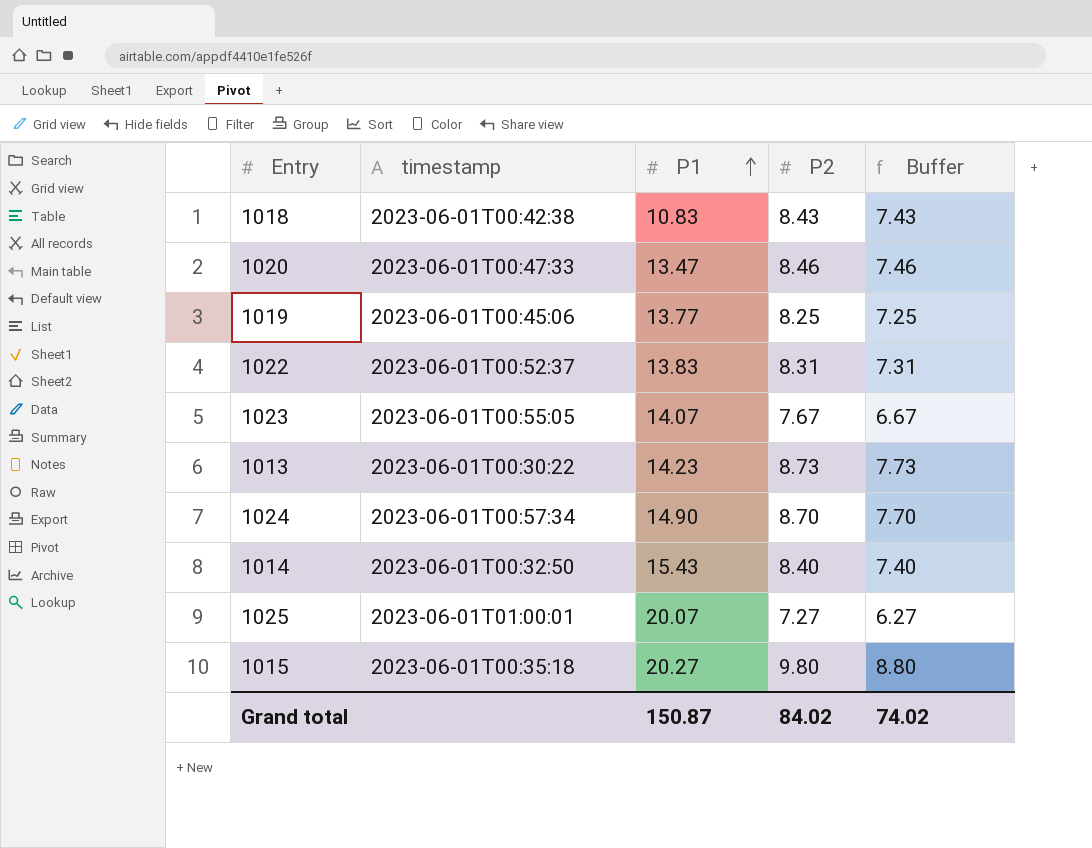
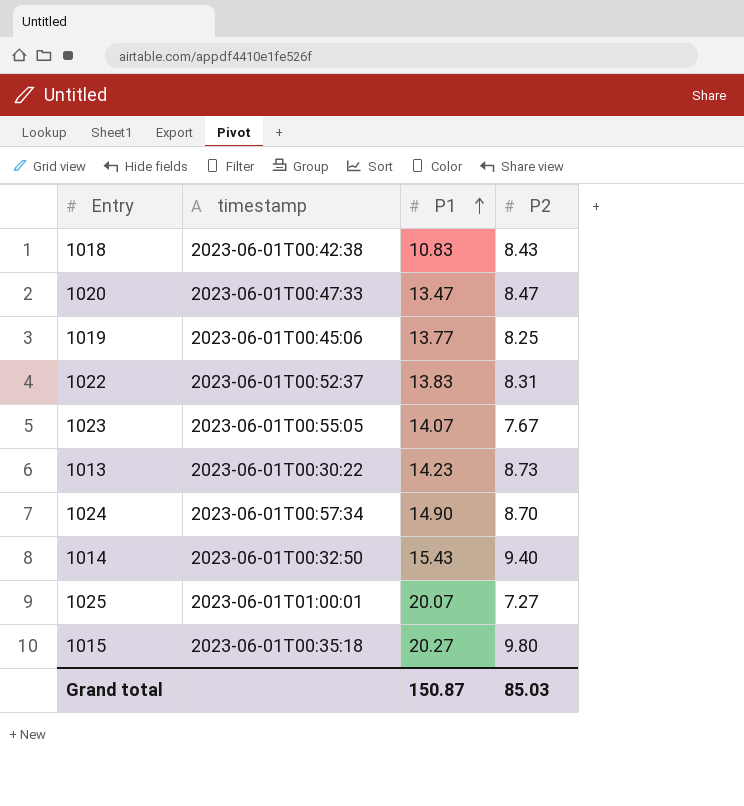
column Buffer | formula: [P2] - 1 -> none
1020 | P2: 8.46 -> 8.47
1014 | P2: 8.40 -> 9.40
Grand total | P2: 84.02 -> 85.03

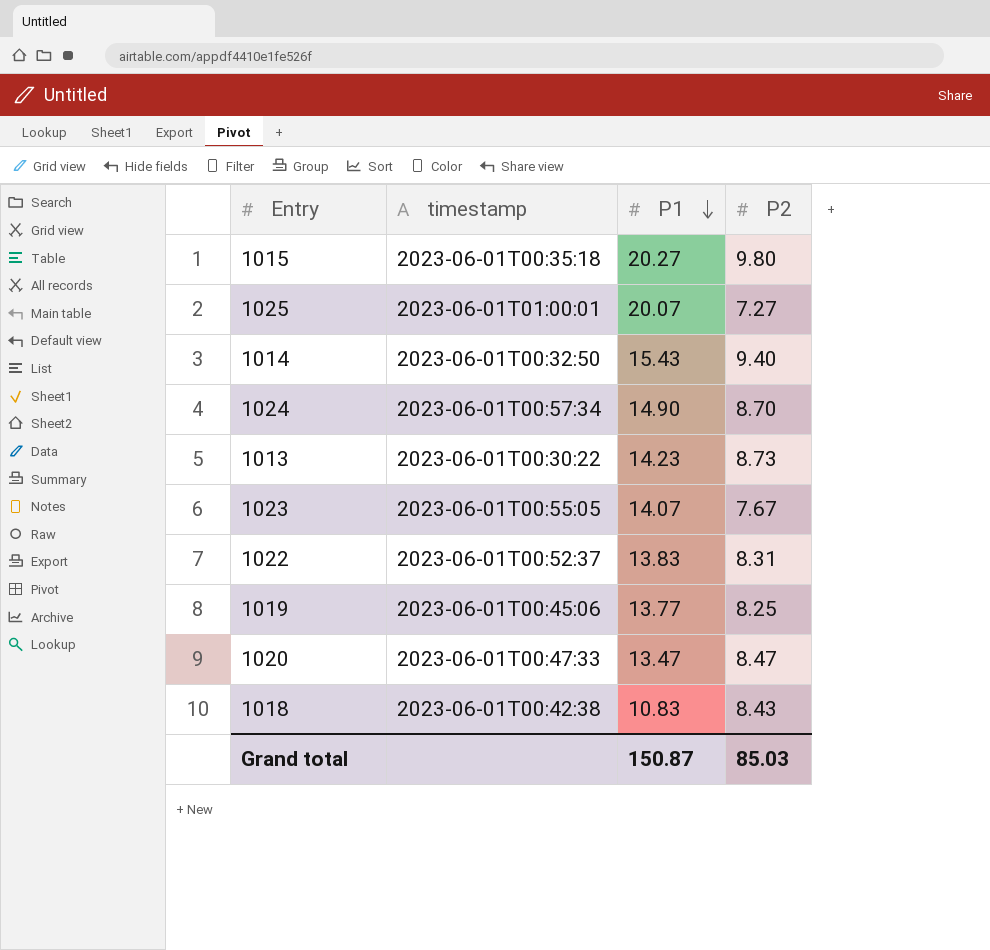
row order: P1 ascending -> P1 descending

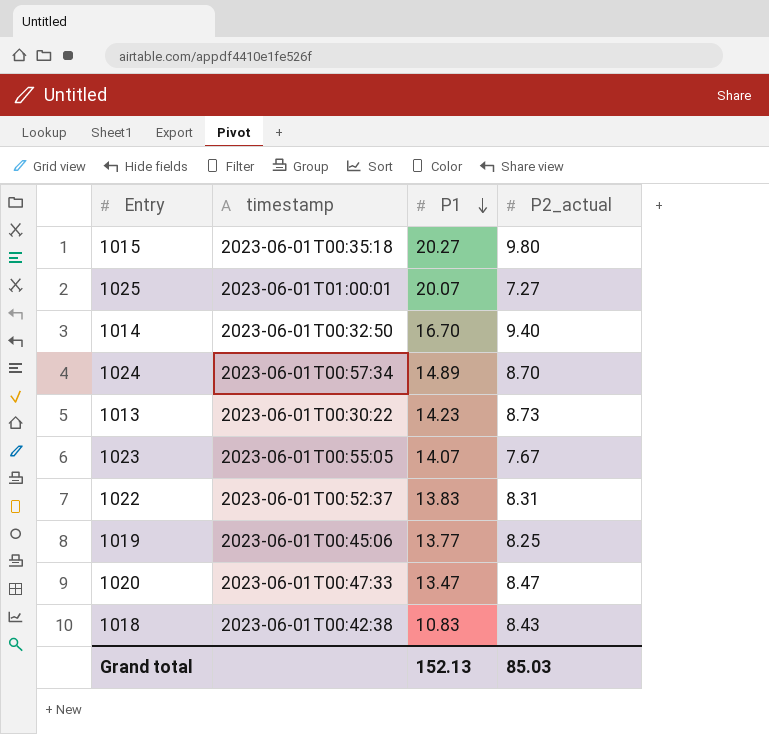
column name: P2 -> P2_actual
1014 | P1: 15.43 -> 16.70
1024 | P1: 14.90 -> 14.89
Grand total | P1: 150.87 -> 152.13

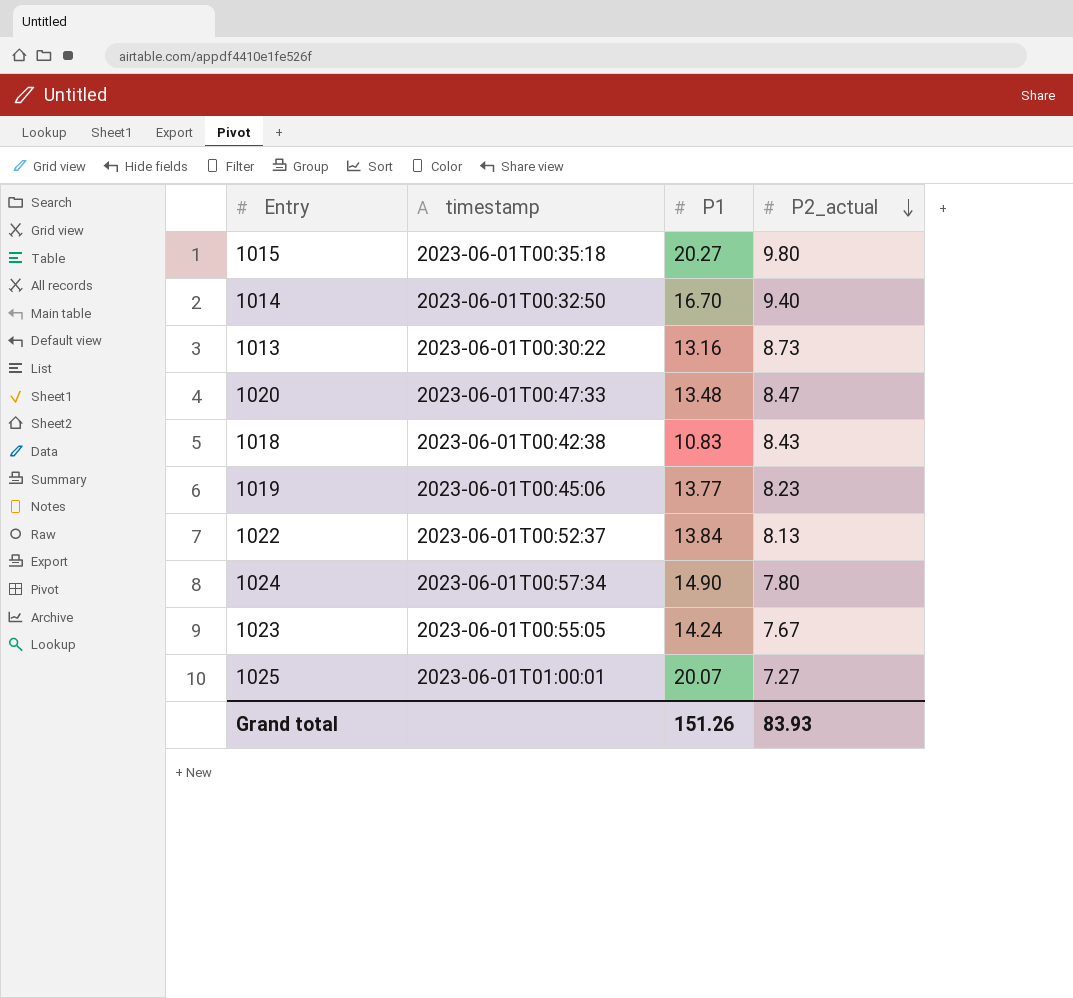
row order: P1 descending -> P2_actual descending
1013 | P1: 14.23 -> 13.16
1020 | P1: 13.47 -> 13.48
1019 | P2_actual: 8.25 -> 8.23
1022 | P1: 13.83 -> 13.84
1022 | P2_actual: 8.31 -> 8.13
1024 | P1: 14.89 -> 14.90
1024 | P2_actual: 8.70 -> 7.80
1023 | P1: 14.07 -> 14.24
Grand total | P1: 152.13 -> 151.26
Grand total | P2_actual: 85.03 -> 83.93

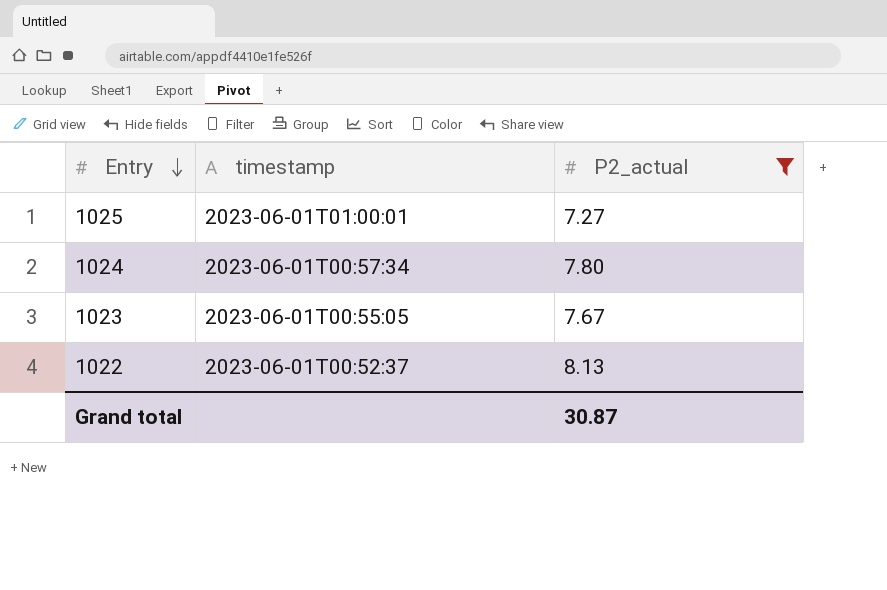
filter: none -> P2_actual <= 8.13
row order: P2_actual descending -> Entry descending
column P1 | position: 3 -> none
Grand total | P2_actual: 83.93 -> 30.87

